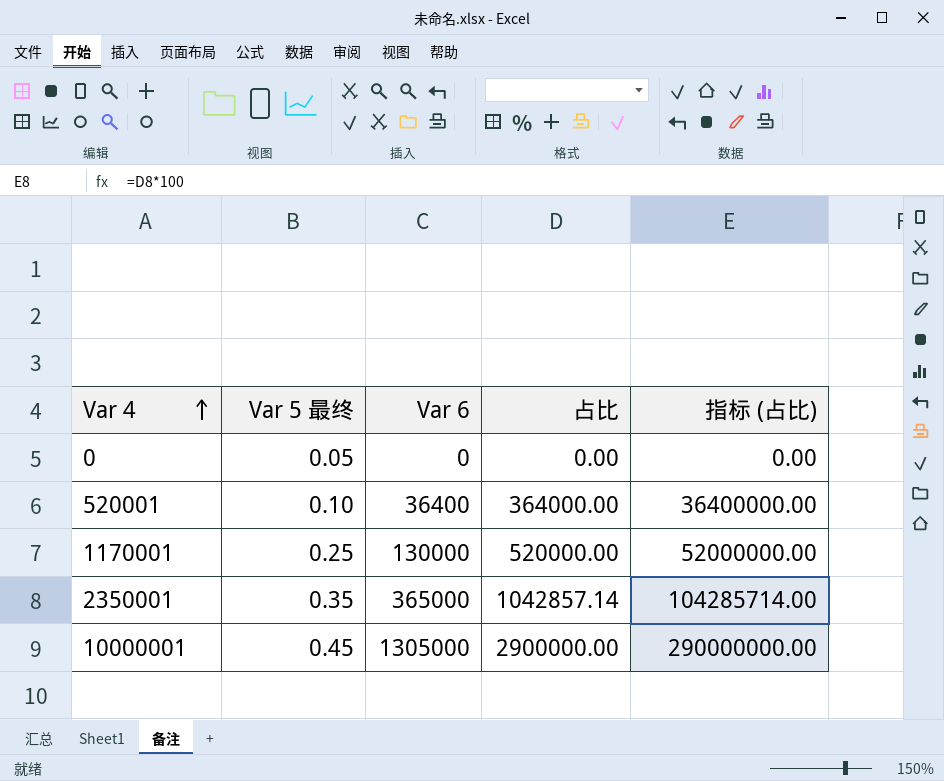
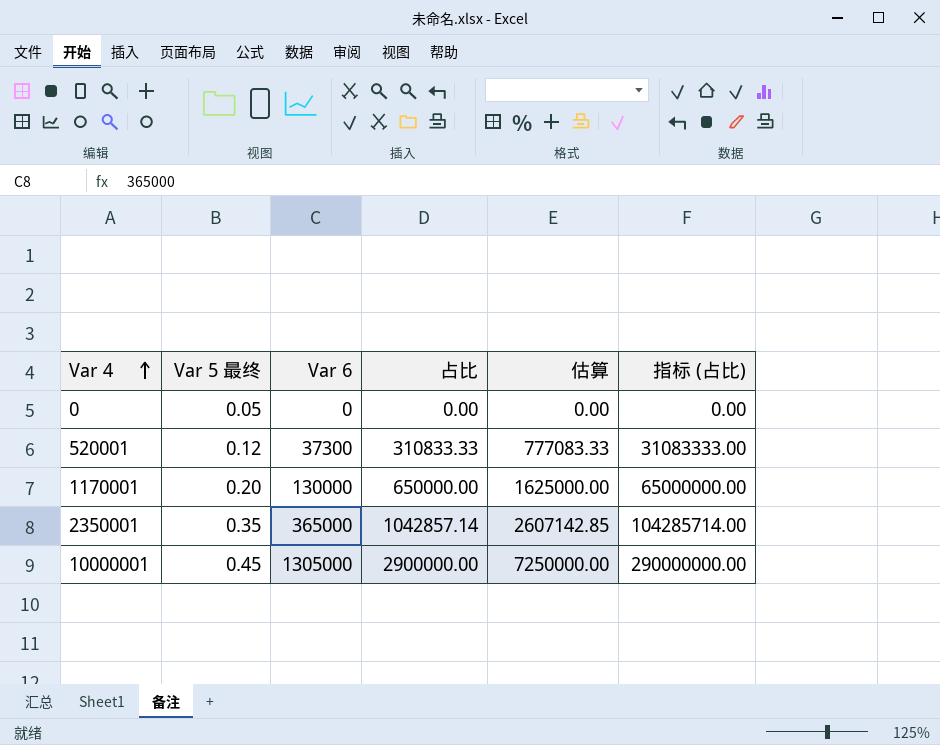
column 估算 | formula: none -> [占比] * 2.5
520001 | Var 5 最终: 0.10 -> 0.12
520001 | Var 6: 36400 -> 37300
520001 | 占比: 364000.00 -> 310833.33
520001 | 指标 (占比): 36400000.00 -> 31083333.00
1170001 | Var 5 最终: 0.25 -> 0.20
1170001 | 占比: 520000.00 -> 650000.00
1170001 | 指标 (占比): 52000000.00 -> 65000000.00

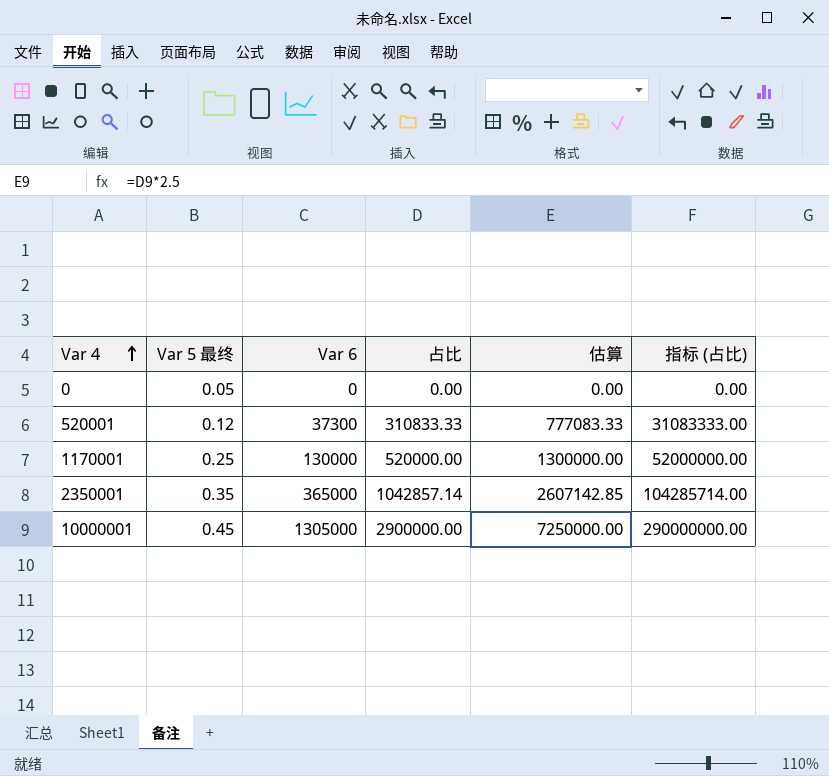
1170001 | Var 5 最终: 0.20 -> 0.25
1170001 | 占比: 650000.00 -> 520000.00
1170001 | 估算: 1625000.00 -> 1300000.00
1170001 | 指标 (占比): 65000000.00 -> 52000000.00

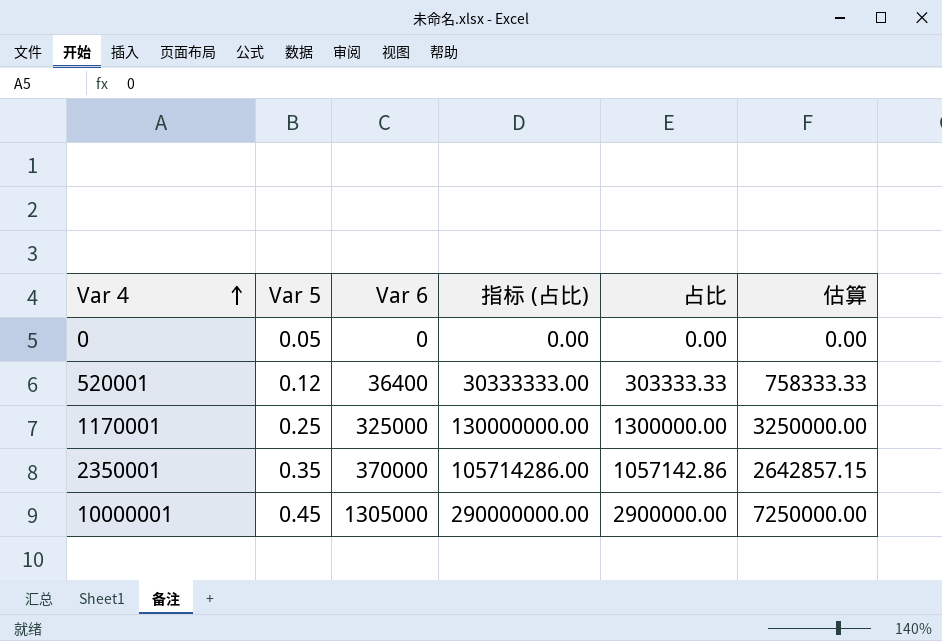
column name: Var 5 最终 -> Var 5
column 指标 (占比) | position: 6 -> 4
520001 | Var 6: 37300 -> 36400
520001 | 指标 (占比): 31083333.00 -> 30333333.00
520001 | 占比: 310833.33 -> 303333.33
520001 | 估算: 777083.33 -> 758333.33
1170001 | Var 6: 130000 -> 325000
1170001 | 指标 (占比): 52000000.00 -> 130000000.00
1170001 | 占比: 520000.00 -> 1300000.00
1170001 | 估算: 1300000.00 -> 3250000.00
2350001 | Var 6: 365000 -> 370000
2350001 | 指标 (占比): 104285714.00 -> 105714286.00
2350001 | 占比: 1042857.14 -> 1057142.86
2350001 | 估算: 2607142.85 -> 2642857.15

